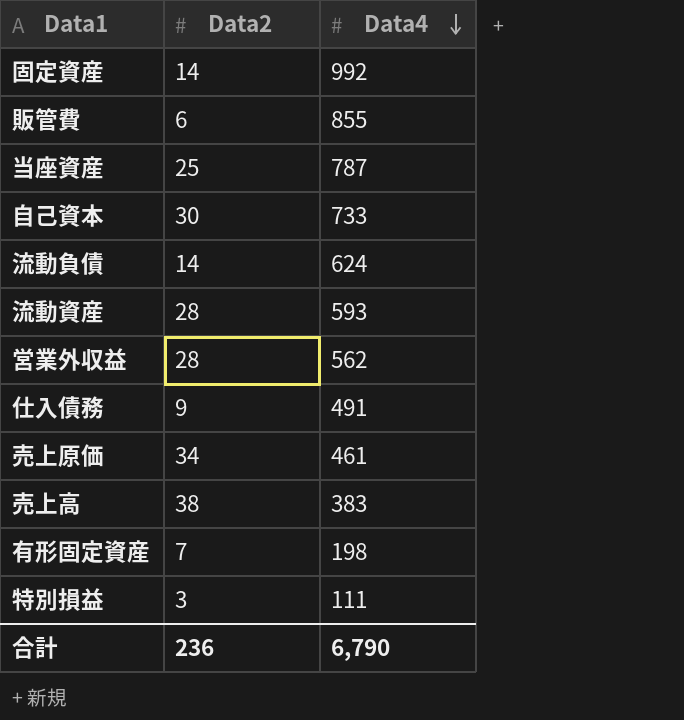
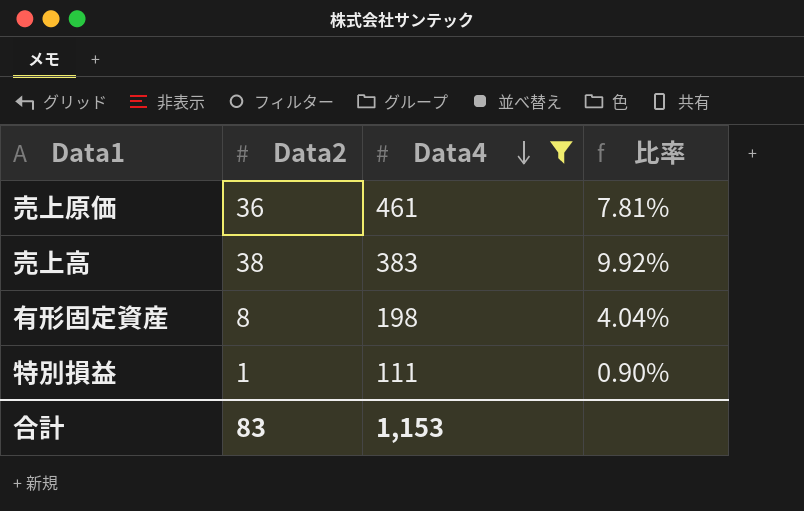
filter: none -> Data4 <= 461
column 比率 | formula: none -> [Data2] / [Data4]
売上原価 | Data2: 34 -> 36
有形固定資産 | Data2: 7 -> 8
特別損益 | Data2: 3 -> 1
合計 | Data2: 236 -> 83
合計 | Data4: 6,790 -> 1,153

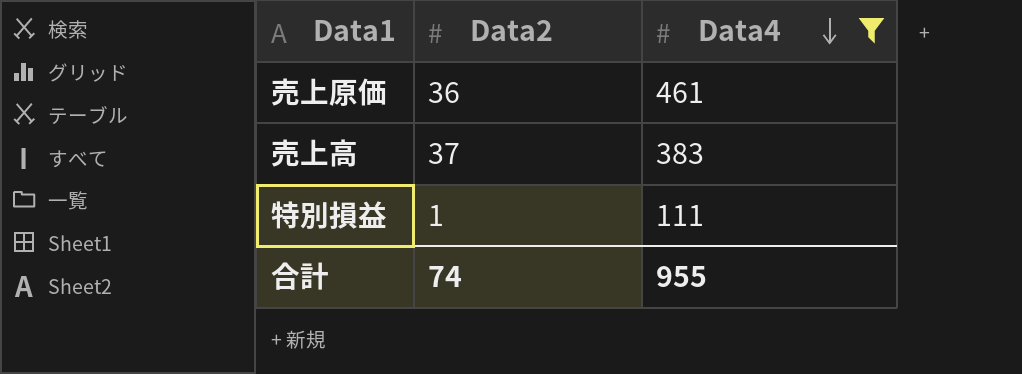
column 比率 | formula: [Data2] / [Data4] -> none
row 有形固定資産: 8 | 198 | 4.04% -> none
売上高 | Data2: 38 -> 37
合計 | Data2: 83 -> 74
合計 | Data4: 1,153 -> 955

